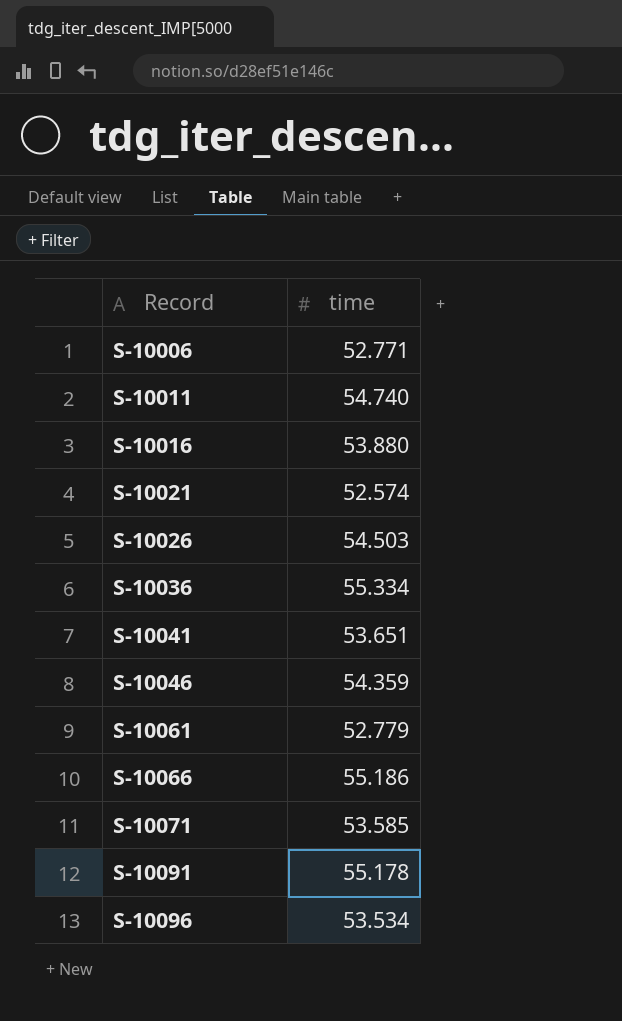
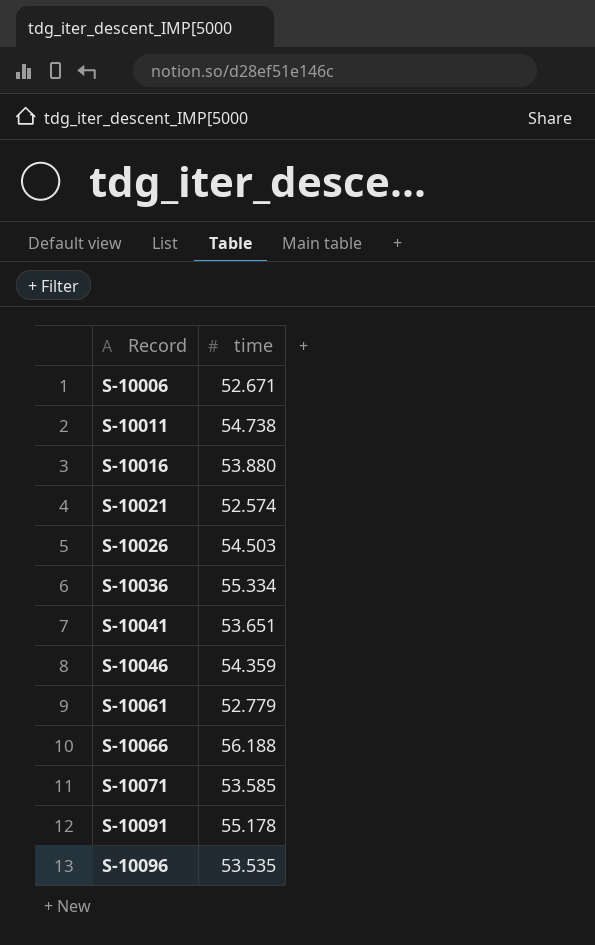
S-10006 | time: 52.771 -> 52.671
S-10011 | time: 54.740 -> 54.738
S-10066 | time: 55.186 -> 56.188
S-10096 | time: 53.534 -> 53.535

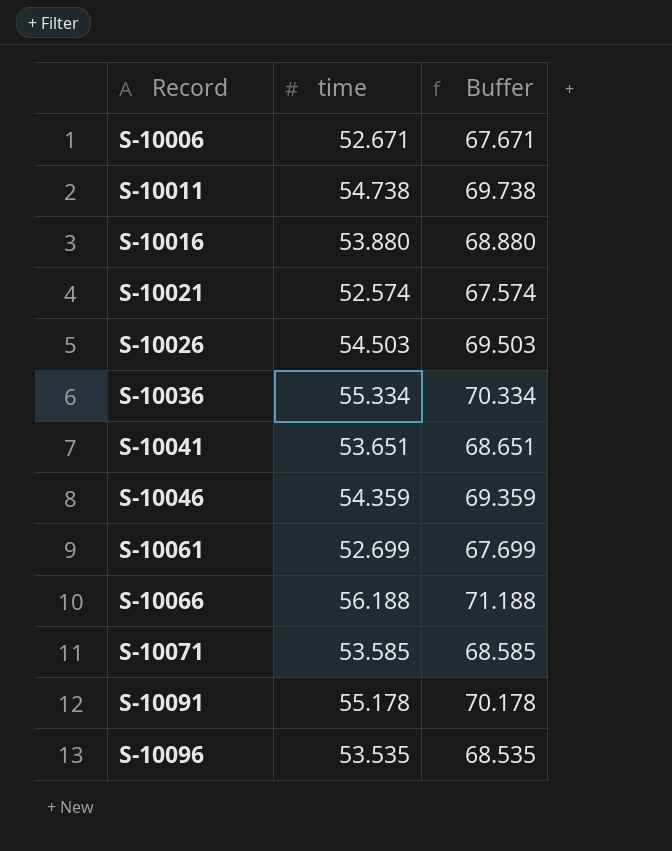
column Buffer | formula: none -> [time] + 15
S-10061 | time: 52.779 -> 52.699

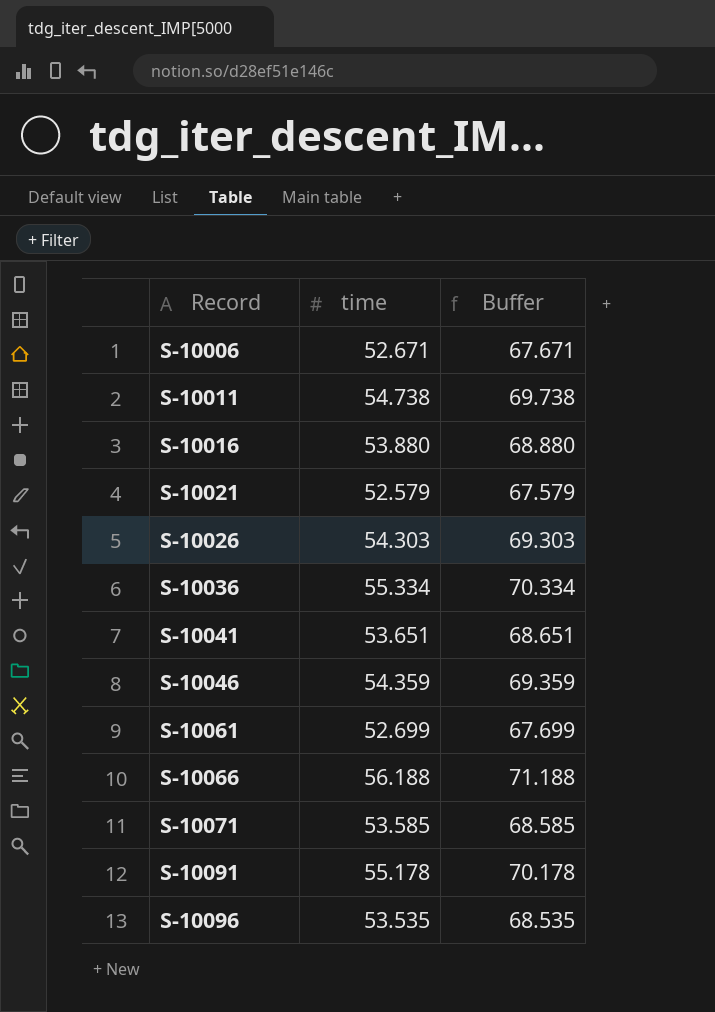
S-10021 | time: 52.574 -> 52.579
S-10021 | Buffer: 67.574 -> 67.579
S-10026 | time: 54.503 -> 54.303
S-10026 | Buffer: 69.503 -> 69.303

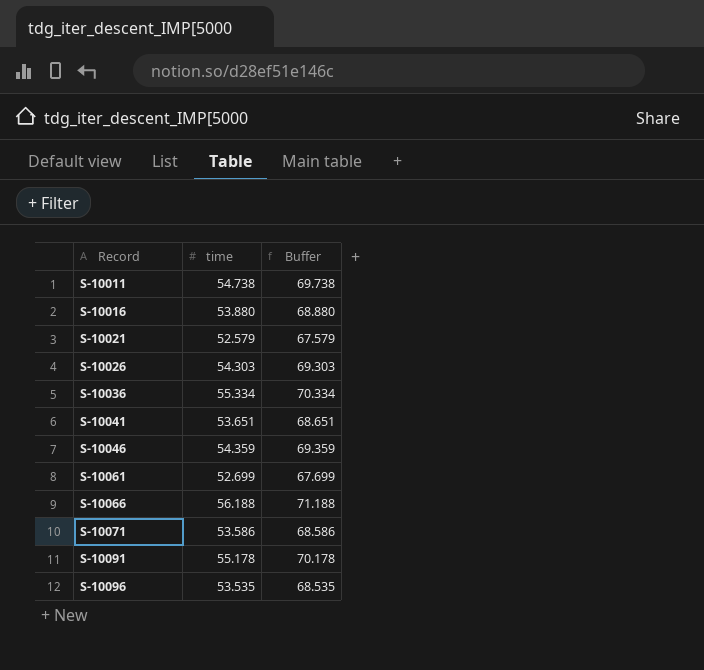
row S-10006: 52.671 | 67.671 -> none
S-10071 | time: 53.585 -> 53.586
S-10071 | Buffer: 68.585 -> 68.586

